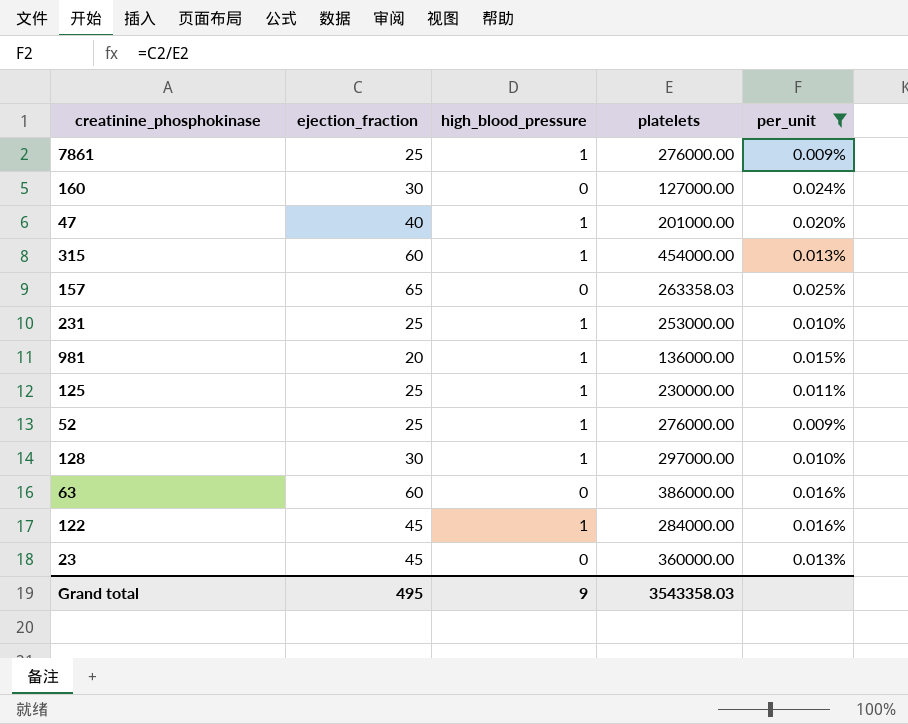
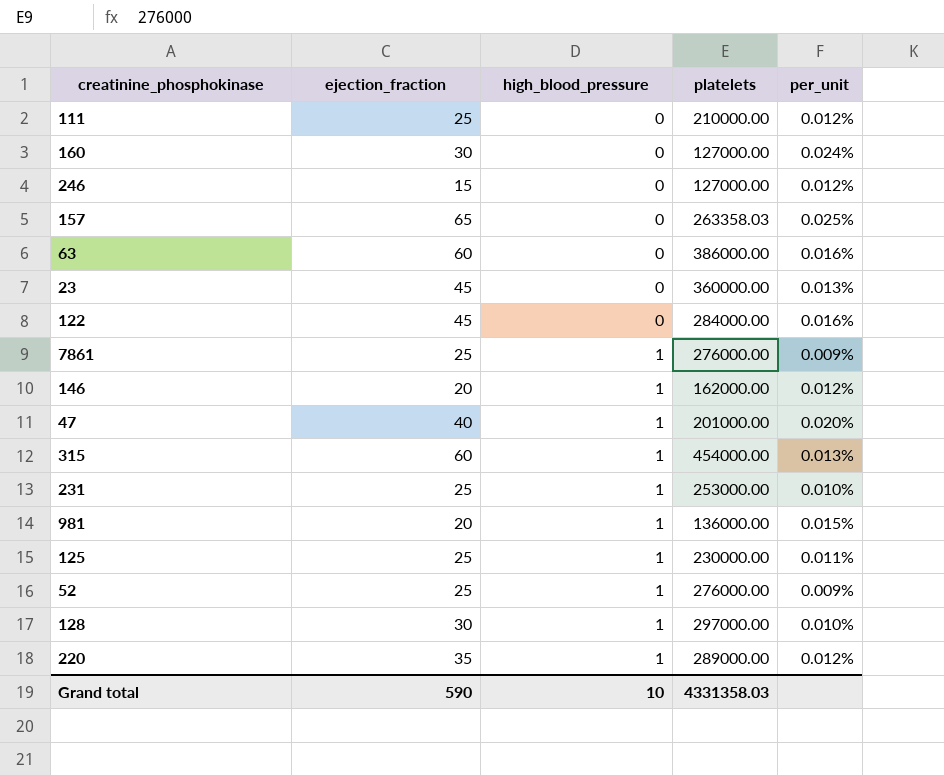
filter: per_unit != 0.012% -> none
row order: none -> high_blood_pressure ascending
122 | high_blood_pressure: 1 -> 0
Grand total | ejection_fraction: 495 -> 590
Grand total | high_blood_pressure: 9 -> 10
Grand total | platelets: 3543358.03 -> 4331358.03

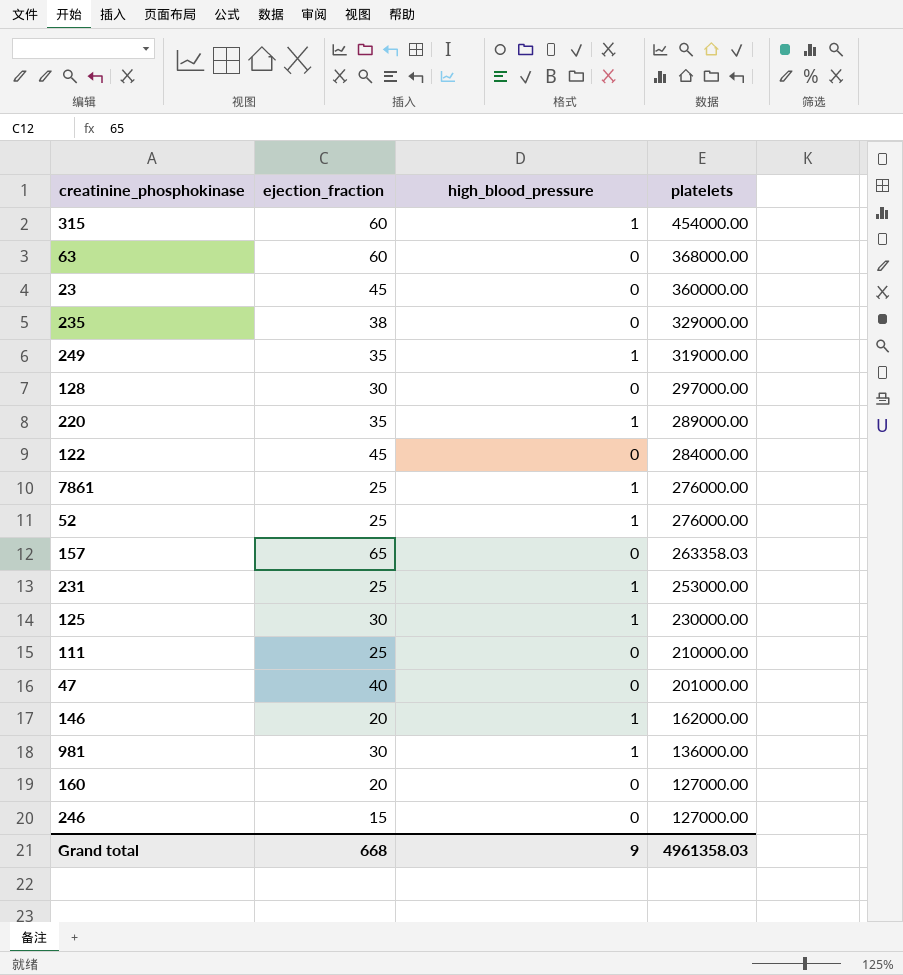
row order: high_blood_pressure ascending -> platelets descending
column per_unit | formula: [ejection_fraction] / [platelets] -> none
63 | platelets: 386000.00 -> 368000.00
row 235: none -> 38 | 0 | 329000.00
row 249: none -> 35 | 1 | 319000.00
128 | high_blood_pressure: 1 -> 0
125 | ejection_fraction: 25 -> 30
47 | high_blood_pressure: 1 -> 0
981 | ejection_fraction: 20 -> 30
160 | ejection_fraction: 30 -> 20
Grand total | ejection_fraction: 590 -> 668
Grand total | high_blood_pressure: 10 -> 9
Grand total | platelets: 4331358.03 -> 4961358.03

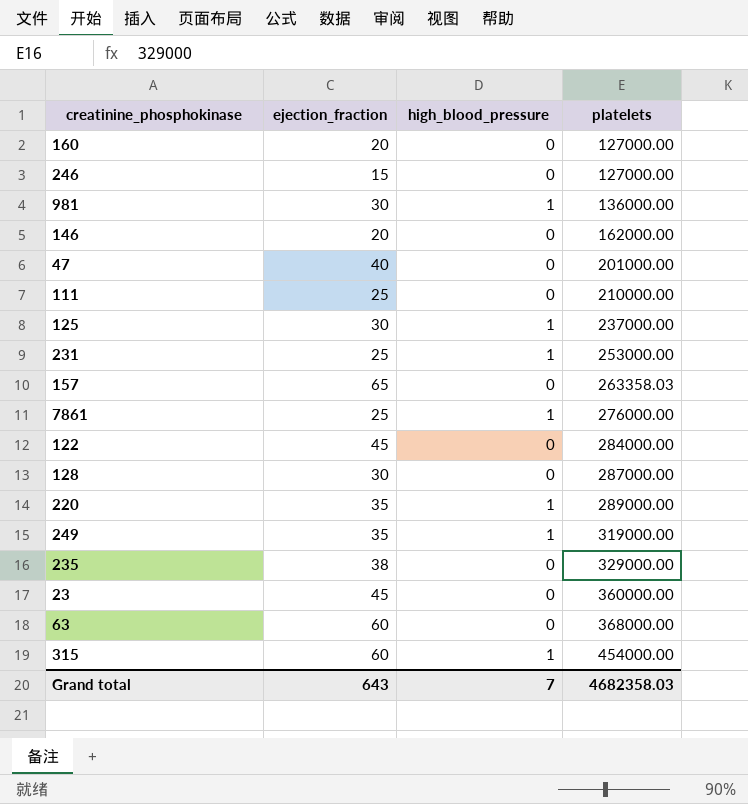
row order: platelets descending -> platelets ascending
row 52: 25 | 1 | 276000.00 -> none
146 | high_blood_pressure: 1 -> 0
125 | platelets: 230000.00 -> 237000.00
128 | platelets: 297000.00 -> 287000.00
Grand total | ejection_fraction: 668 -> 643
Grand total | high_blood_pressure: 9 -> 7
Grand total | platelets: 4961358.03 -> 4682358.03

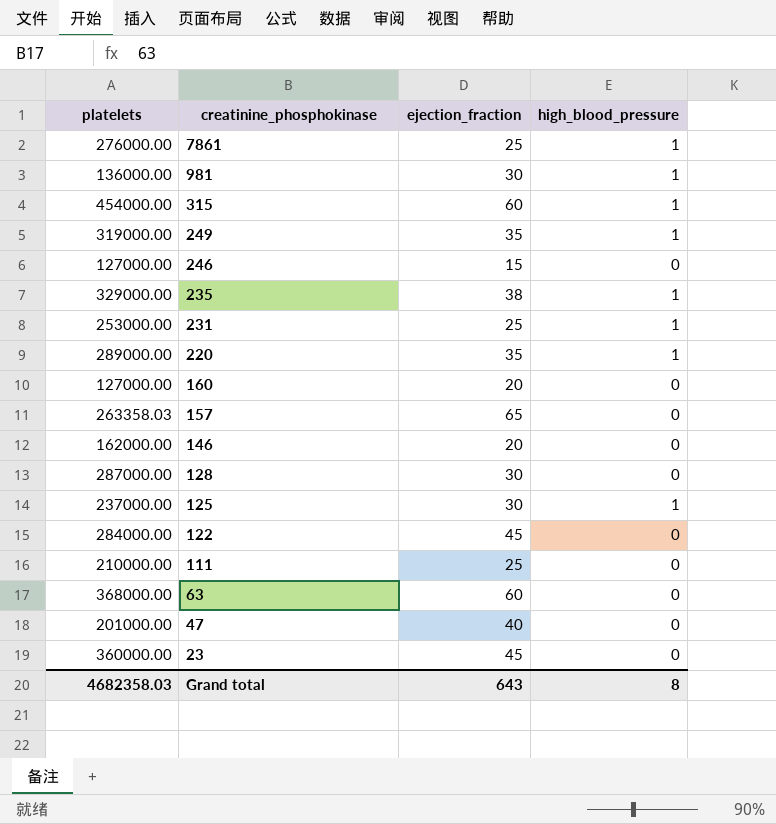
row order: platelets ascending -> creatinine_phosphokinase descending
column platelets | position: 4 -> 1
235 | high_blood_pressure: 0 -> 1
Grand total | high_blood_pressure: 7 -> 8

